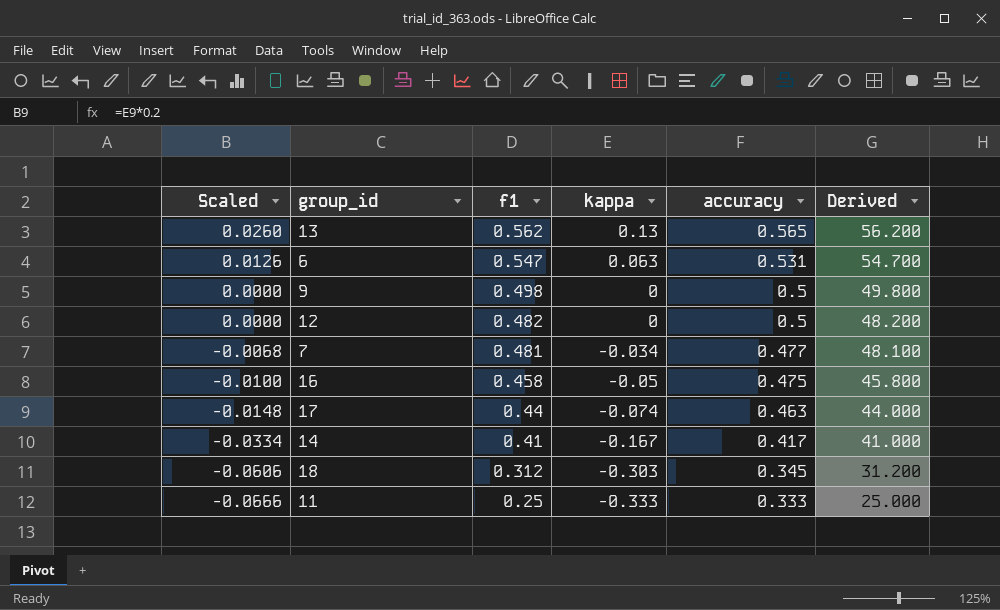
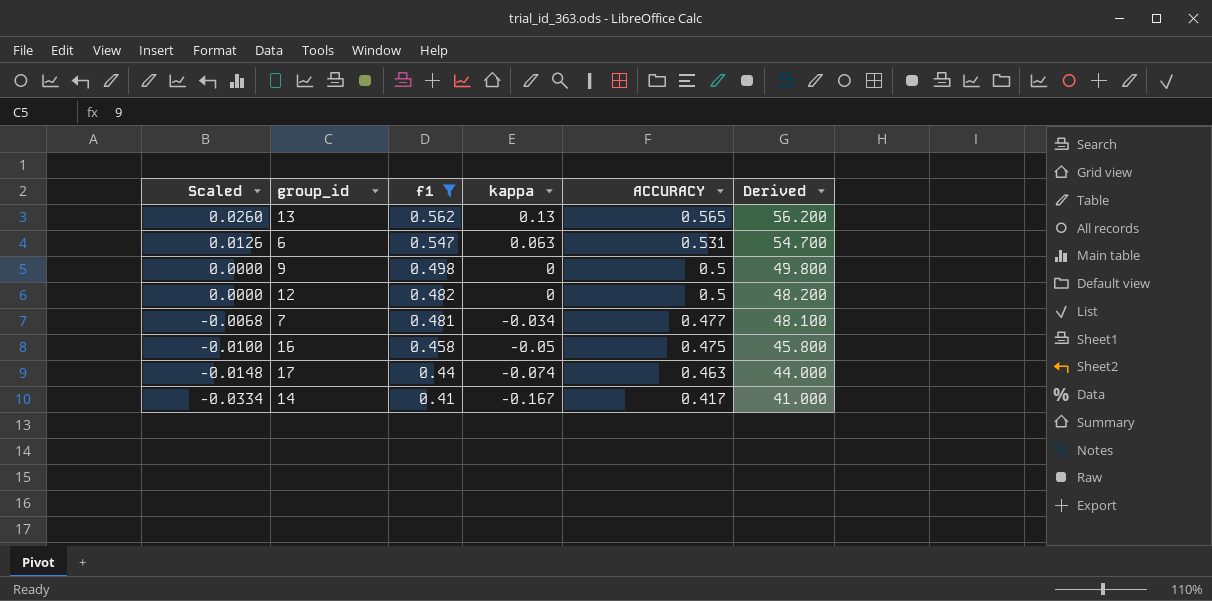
filter: none -> f1 >= 0.41
column name: accuracy -> ACCURACY

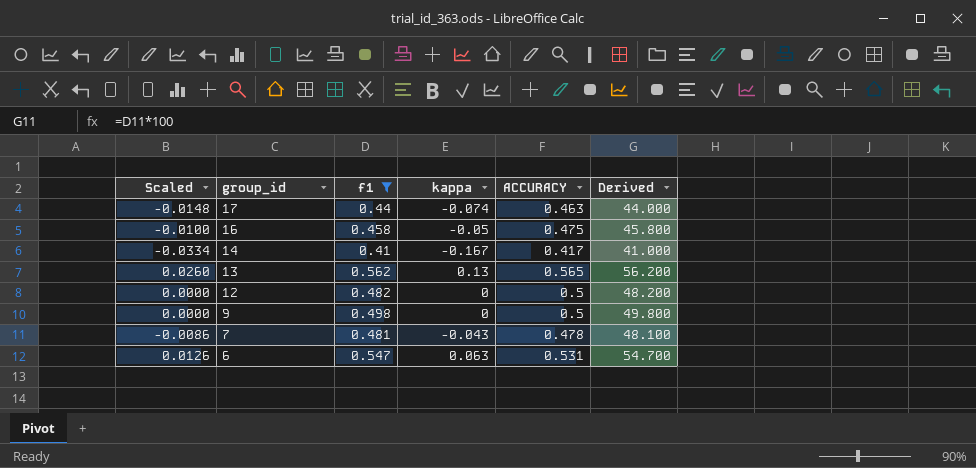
row order: Scaled descending -> group_id descending
7 | Scaled: -0.0068 -> -0.0086
7 | kappa: -0.034 -> -0.043
7 | ACCURACY: 0.477 -> 0.478

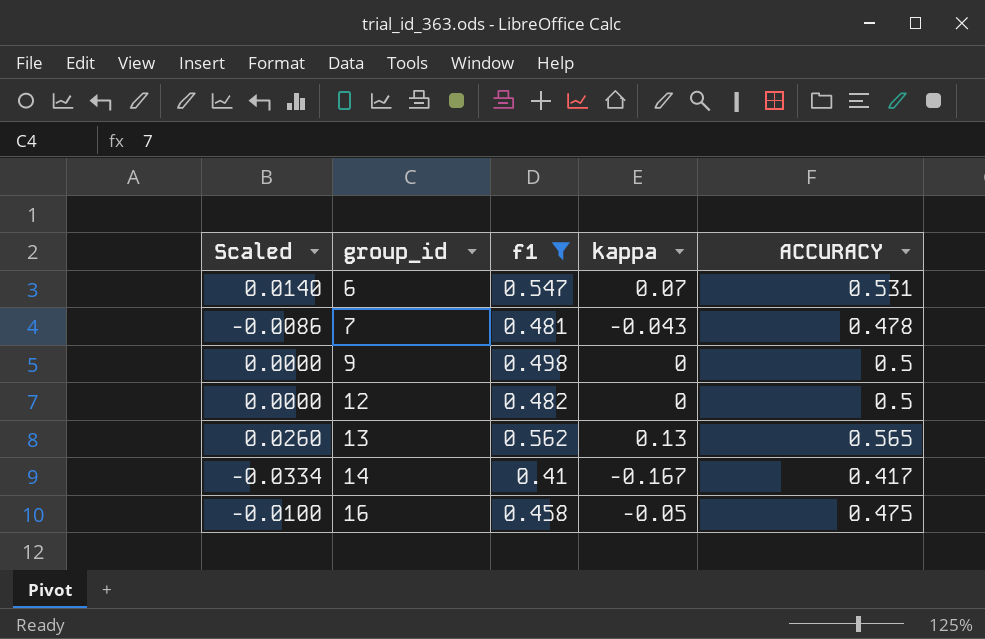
row order: group_id descending -> group_id ascending
column Derived | formula: [f1] * 100 -> none
row 17: -0.0148 | 0.44 | -0.074 | 0.463 | 44.000 -> none
6 | Scaled: 0.0126 -> 0.0140
6 | kappa: 0.063 -> 0.07

